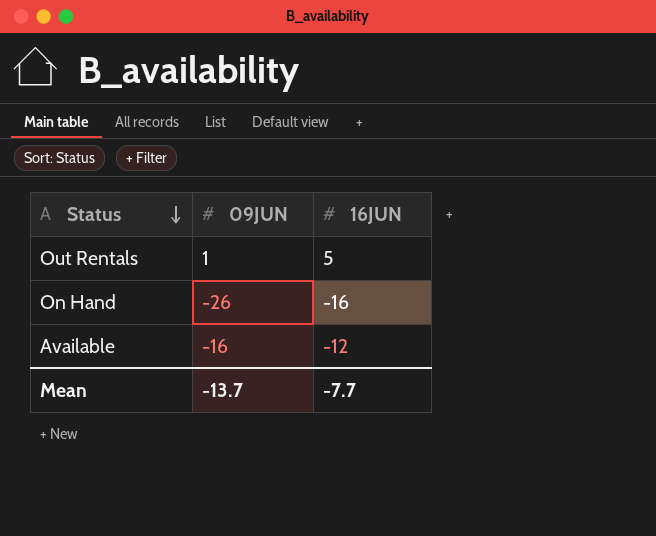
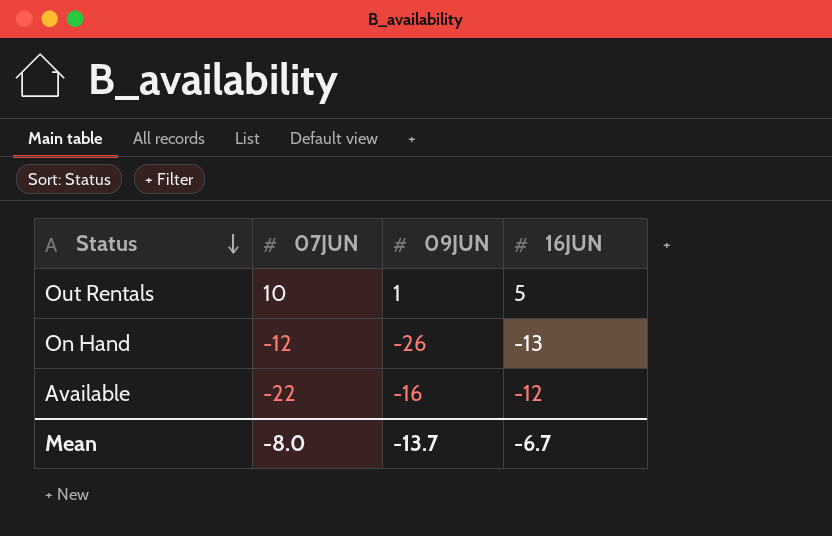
column 07JUN | position: none -> 2
On Hand | 16JUN: -16 -> -13
Mean | 16JUN: -7.7 -> -6.7

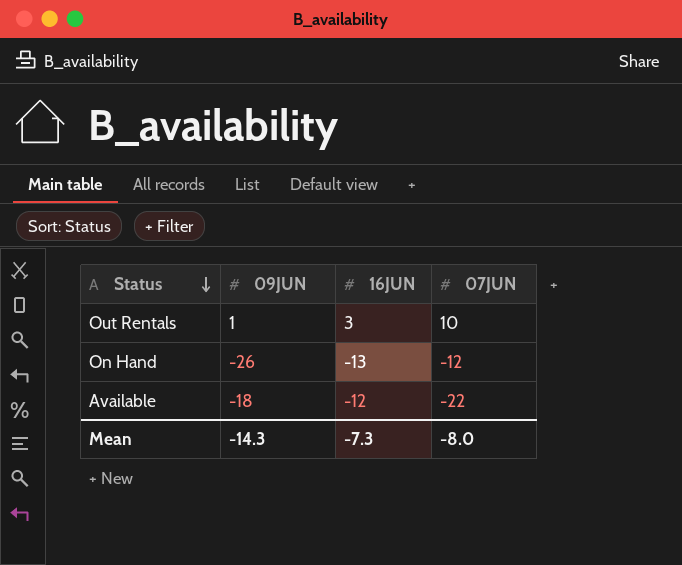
column 07JUN | position: 2 -> 4
Out Rentals | 16JUN: 5 -> 3
Available | 09JUN: -16 -> -18
Mean | 09JUN: -13.7 -> -14.3
Mean | 16JUN: -6.7 -> -7.3

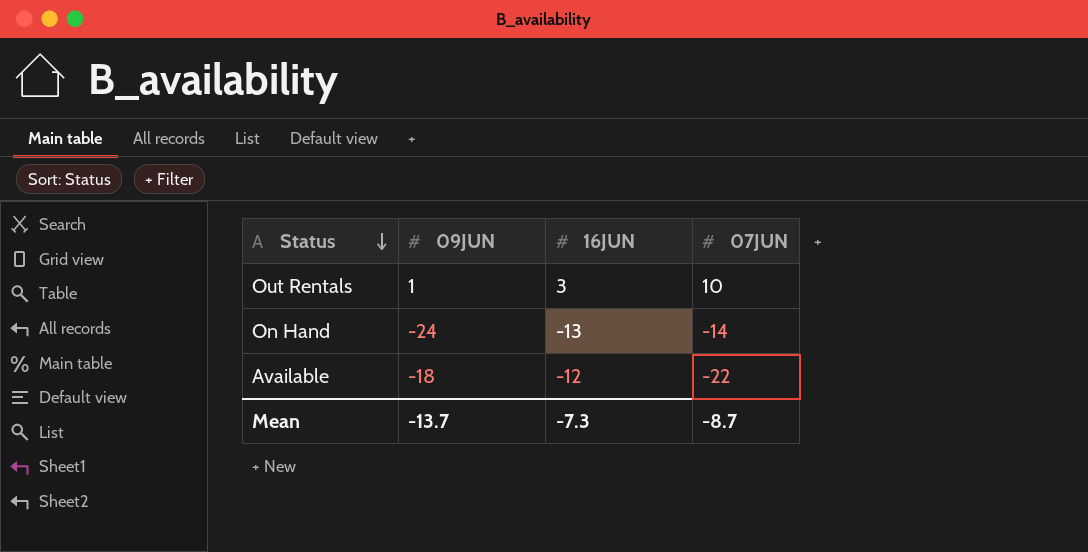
On Hand | 09JUN: -26 -> -24
On Hand | 07JUN: -12 -> -14
Mean | 09JUN: -14.3 -> -13.7
Mean | 07JUN: -8.0 -> -8.7

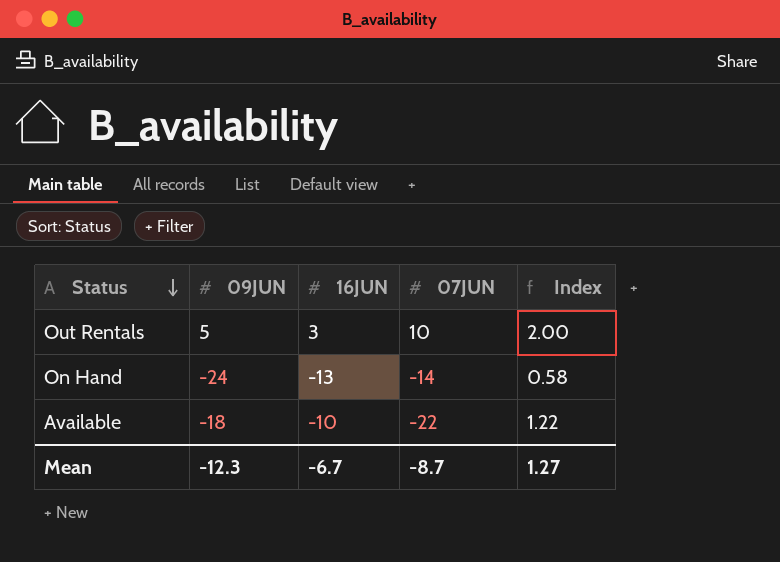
column Index | formula: none -> [07JUN] / [09JUN]
Out Rentals | 09JUN: 1 -> 5
Available | 16JUN: -12 -> -10
Mean | 09JUN: -13.7 -> -12.3
Mean | 16JUN: -7.3 -> -6.7

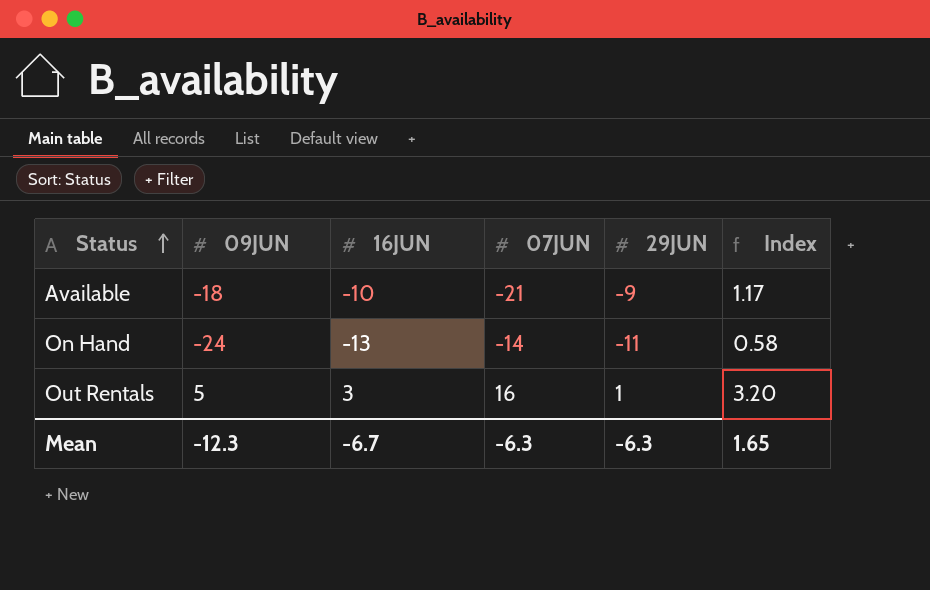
row order: Status descending -> Status ascending
column 29JUN | position: none -> 5
Available | 07JUN: -22 -> -21
Available | Index: 1.22 -> 1.17
Out Rentals | 07JUN: 10 -> 16
Out Rentals | Index: 2.00 -> 3.20
Mean | 07JUN: -8.7 -> -6.3
Mean | Index: 1.27 -> 1.65

